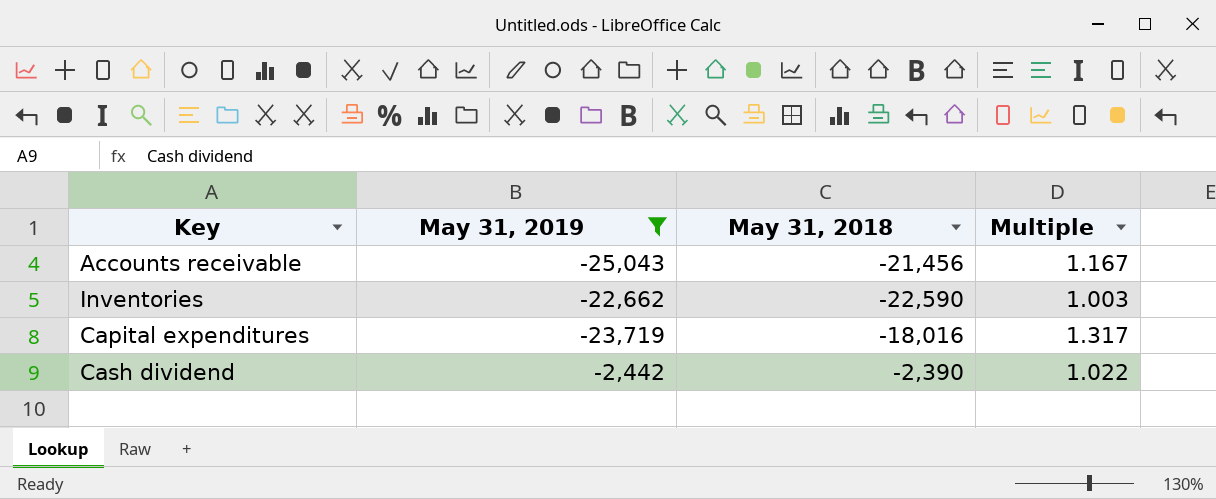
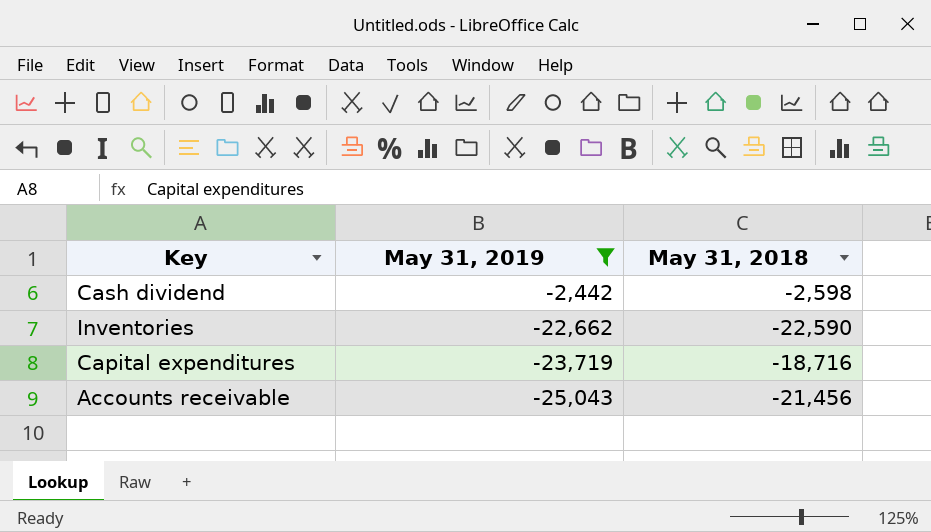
row order: none -> May 31, 2019 descending
column Multiple | formula: [May 31, 2019] / [May 31, 2018] -> none
Cash dividend | May 31, 2018: -2,390 -> -2,598
Capital expenditures | May 31, 2018: -18,016 -> -18,716

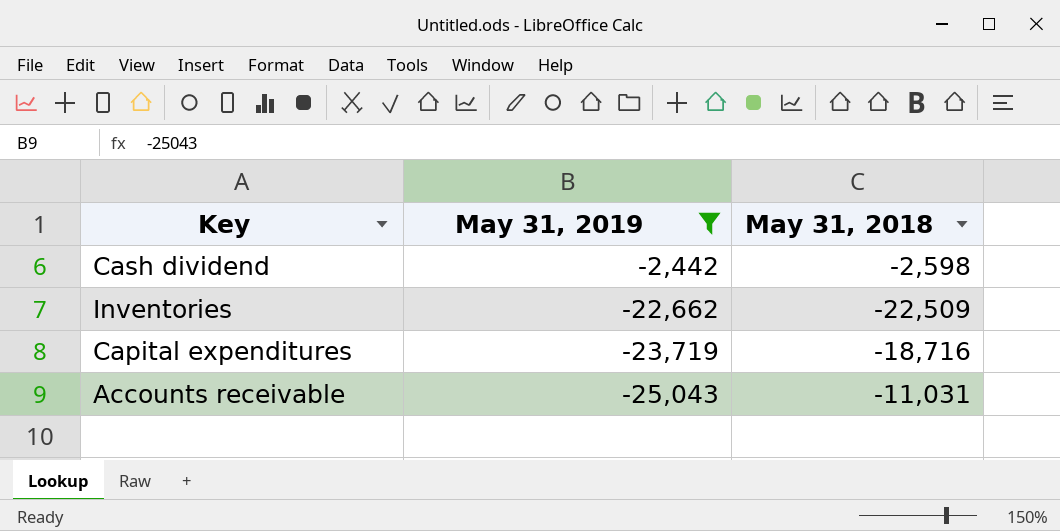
Inventories | May 31, 2018: -22,590 -> -22,509
Accounts receivable | May 31, 2018: -21,456 -> -11,031

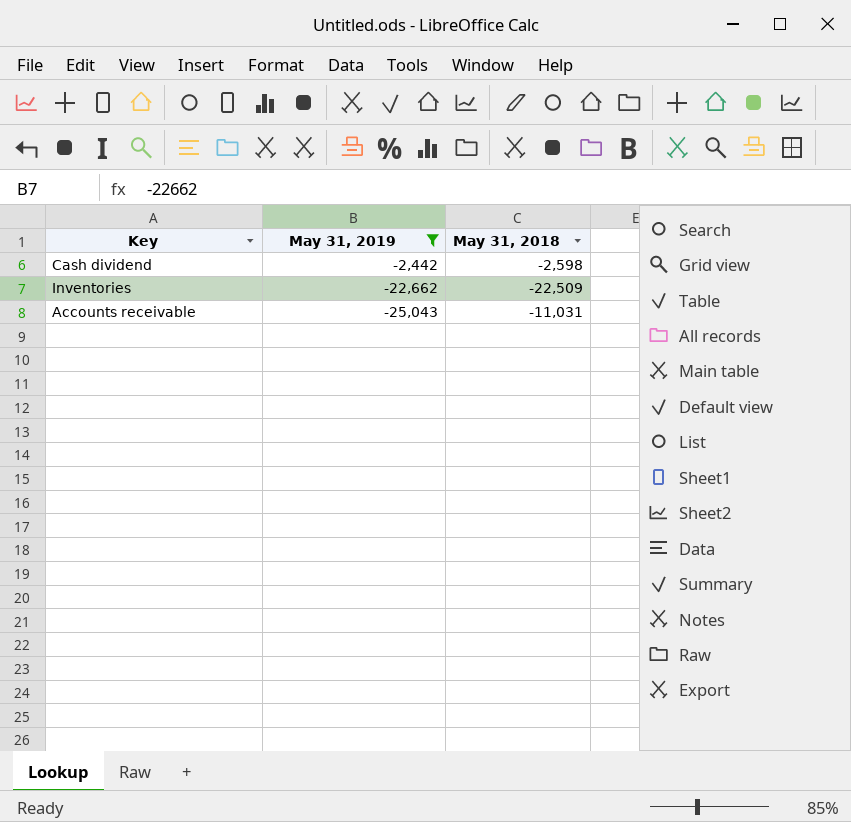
row Capital expenditures: -23,719 | -18,716 -> none

